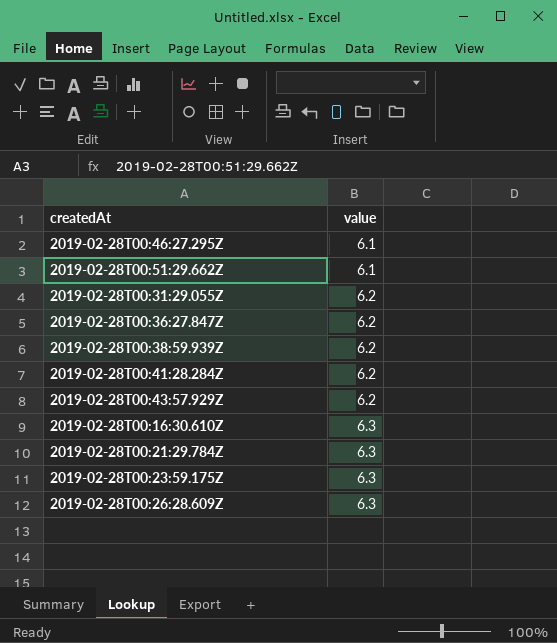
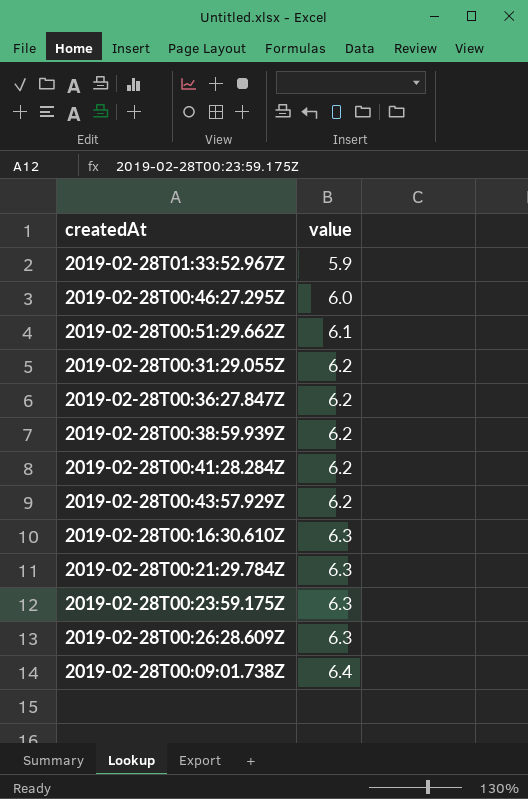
row 2019-02-28T01:33:52.967Z: none -> 5.9
2019-02-28T00:46:27.295Z | value: 6.1 -> 6.0
row 2019-02-28T00:09:01.738Z: none -> 6.4

